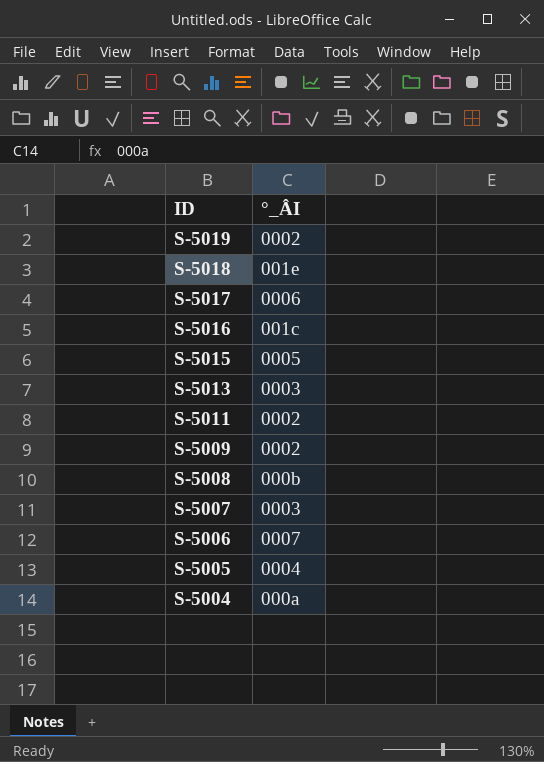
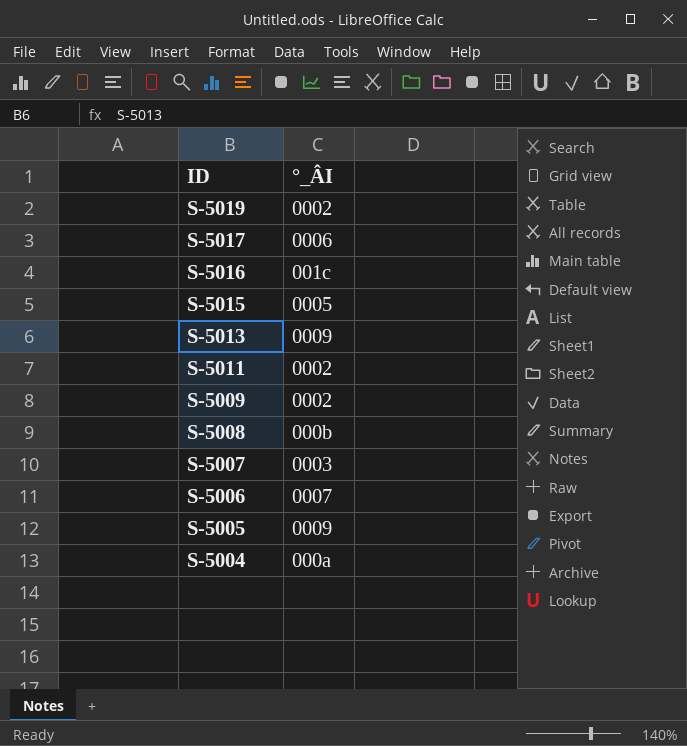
row S-5018: 001e -> none
S-5013 | °_ÂI: 0003 -> 0009
S-5005 | °_ÂI: 0004 -> 0009

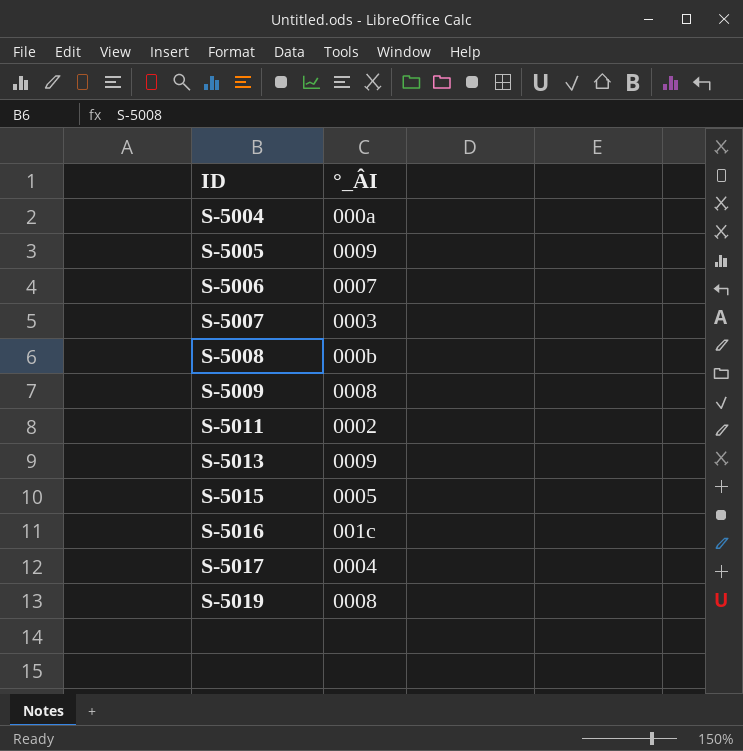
row order: ID descending -> ID ascending
S-5009 | °_ÂI: 0002 -> 0008
S-5017 | °_ÂI: 0006 -> 0004
S-5019 | °_ÂI: 0002 -> 0008

